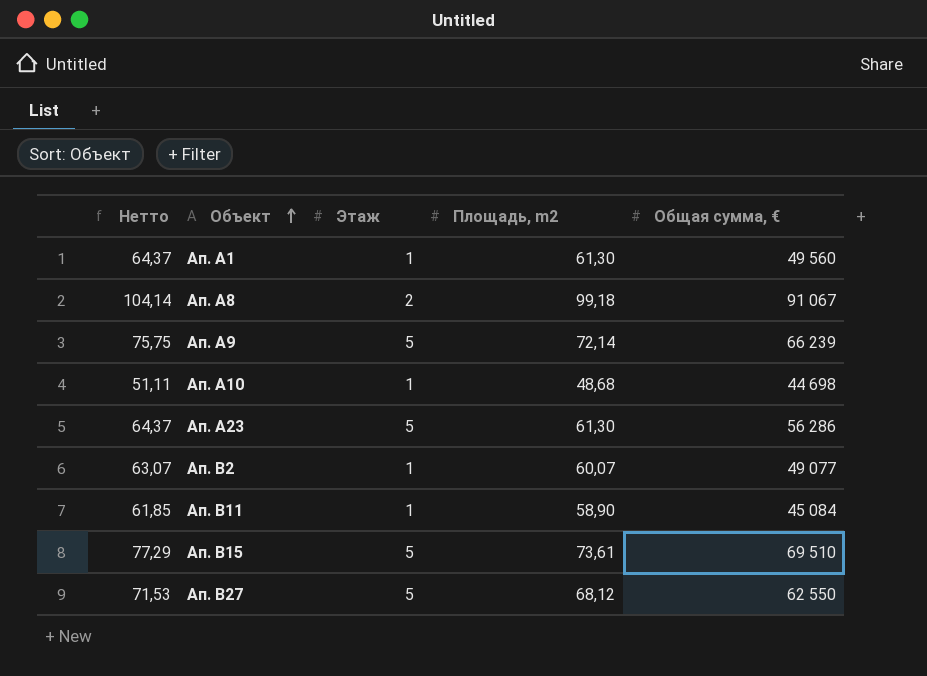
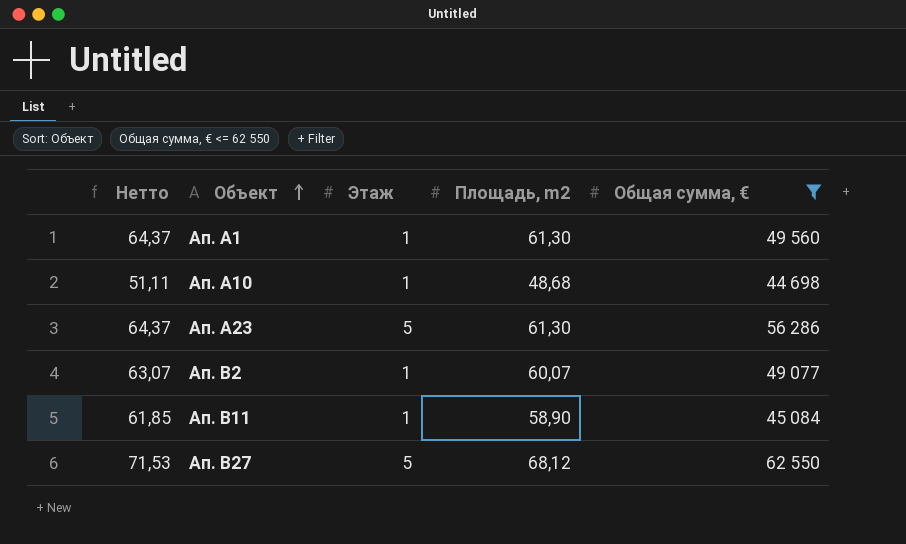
filter: none -> Общая сумма, € <= 62 550

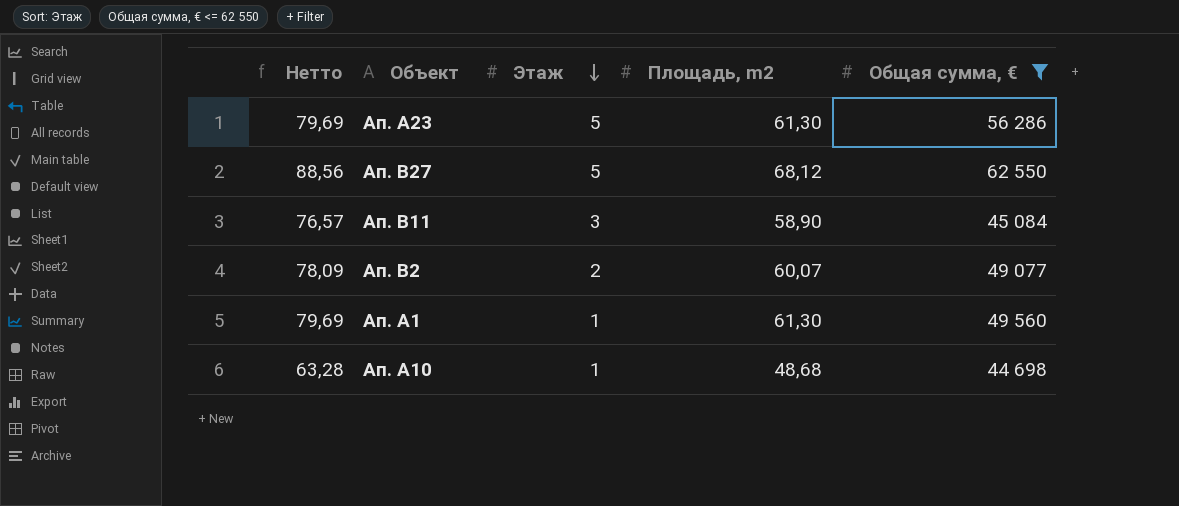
row order: Объект ascending -> Этаж descending
column Нетто | formula: [Площадь, m2] * 1,05 -> [Площадь, m2] * 1,3
Ап. B11 | Этаж: 1 -> 3
Ап. B2 | Этаж: 1 -> 2

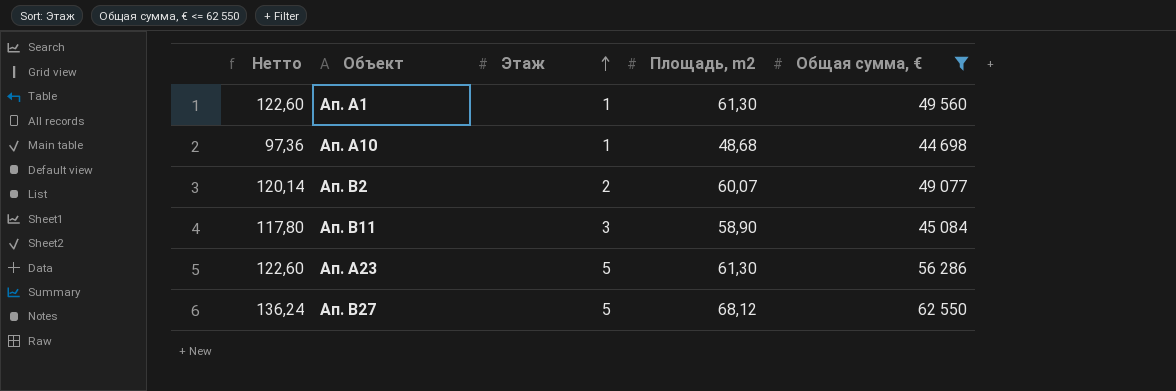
row order: Этаж descending -> Этаж ascending
column Нетто | formula: [Площадь, m2] * 1,3 -> [Площадь, m2] * 2

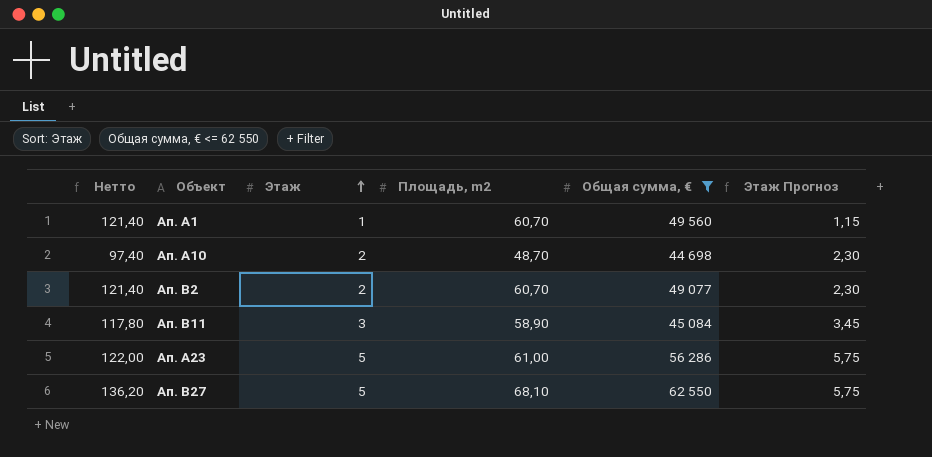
column Этаж Прогноз | formula: none -> [Этаж] * 1,15
Ап. A1 | Нетто: 122,60 -> 121,40
Ап. A1 | Площадь, m2: 61,30 -> 60,70
Ап. A10 | Нетто: 97,36 -> 97,40
Ап. A10 | Этаж: 1 -> 2
Ап. A10 | Площадь, m2: 48,68 -> 48,70
Ап. B2 | Нетто: 120,14 -> 121,40
Ап. B2 | Площадь, m2: 60,07 -> 60,70
Ап. A23 | Нетто: 122,60 -> 122,00
Ап. A23 | Площадь, m2: 61,30 -> 61,00
Ап. B27 | Нетто: 136,24 -> 136,20
Ап. B27 | Площадь, m2: 68,12 -> 68,10

